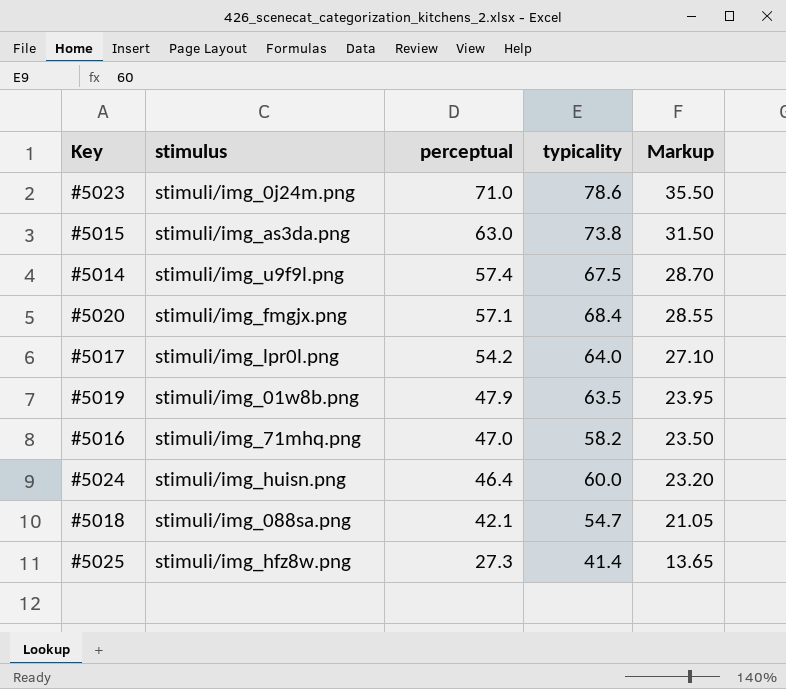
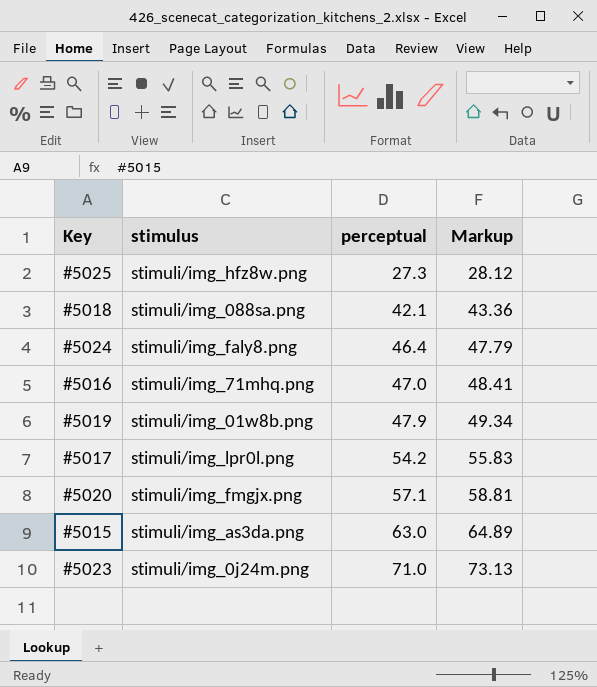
row order: perceptual descending -> perceptual ascending
column typicality | position: 4 -> none
column Markup | formula: [perceptual] * 0.5 -> [perceptual] * 1.03
row #5014: stimuli/img_u9f9l.png | 57.4 | 67.5 | 28.70 -> none
#5024 | stimulus: stimuli/img_huisn.png -> stimuli/img_faly8.png

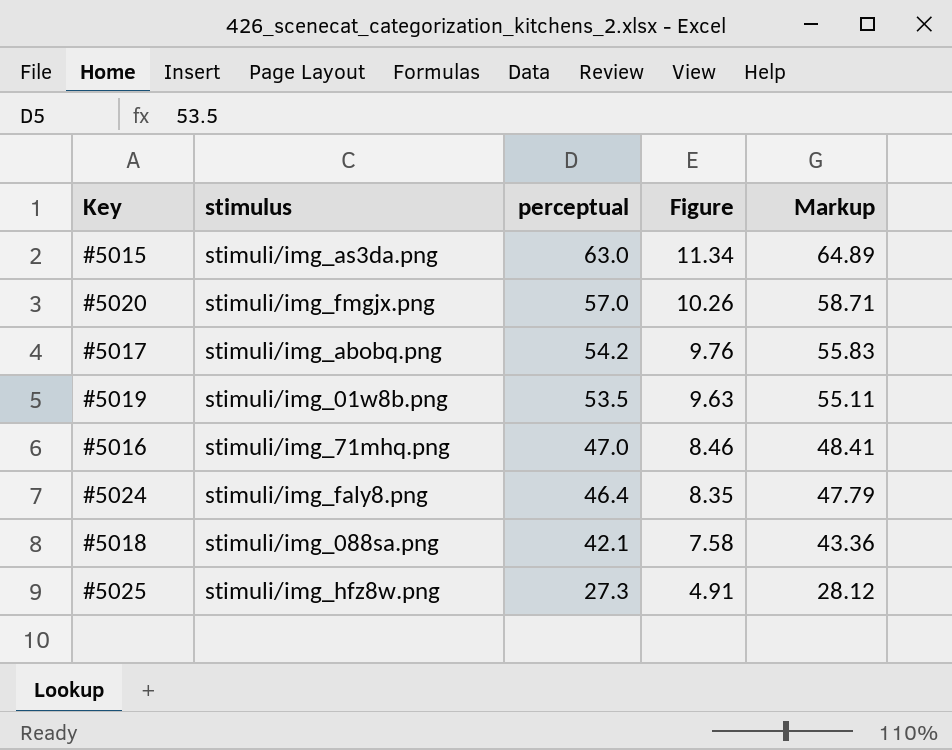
row order: perceptual ascending -> perceptual descending
column Figure | formula: none -> [perceptual] * 0.18
row #5023: stimuli/img_0j24m.png | 71.0 | 73.13 -> none
#5020 | perceptual: 57.1 -> 57.0
#5020 | Markup: 58.81 -> 58.71
#5017 | stimulus: stimuli/img_lpr0l.png -> stimuli/img_abobq.png
#5019 | perceptual: 47.9 -> 53.5
#5019 | Markup: 49.34 -> 55.11

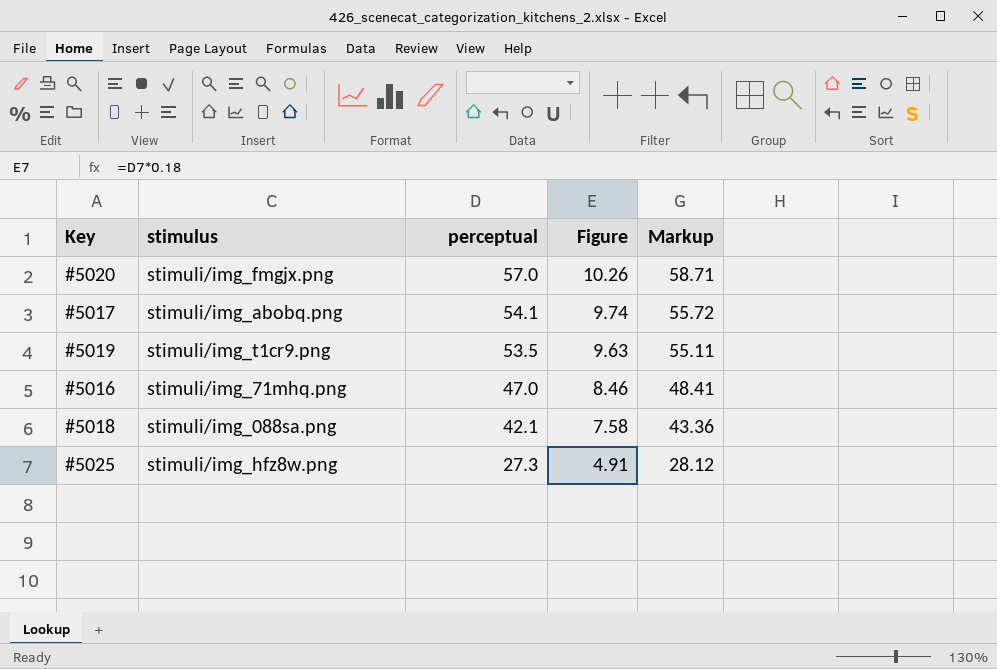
row #5015: stimuli/img_as3da.png | 63.0 | 11.34 | 64.89 -> none
row #5024: stimuli/img_faly8.png | 46.4 | 8.35 | 47.79 -> none
#5017 | perceptual: 54.2 -> 54.1
#5017 | Figure: 9.76 -> 9.74
#5017 | Markup: 55.83 -> 55.72
#5019 | stimulus: stimuli/img_01w8b.png -> stimuli/img_t1cr9.png

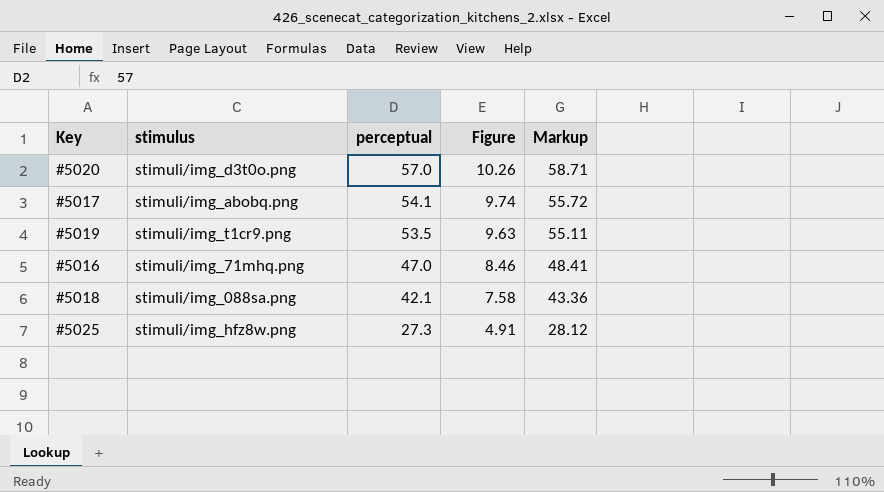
#5020 | stimulus: stimuli/img_fmgjx.png -> stimuli/img_d3t0o.png

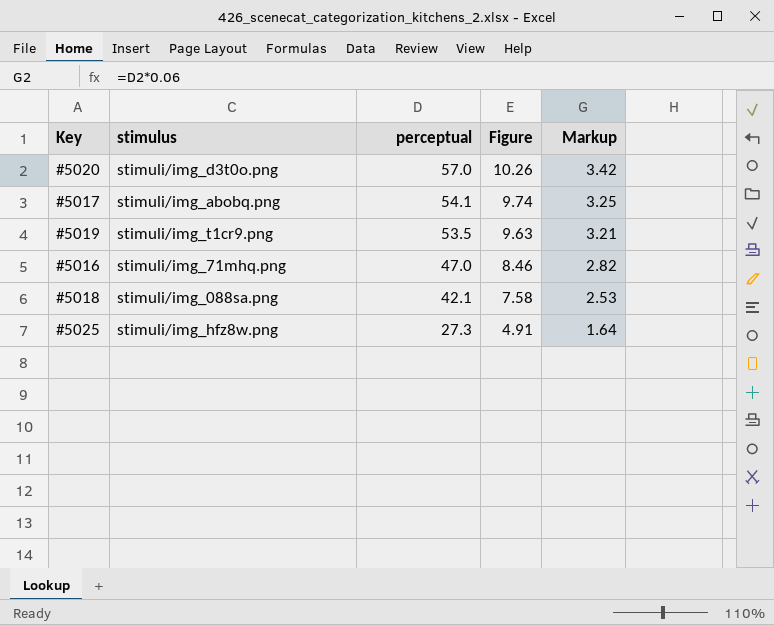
column Markup | formula: [perceptual] * 1.03 -> [perceptual] * 0.06

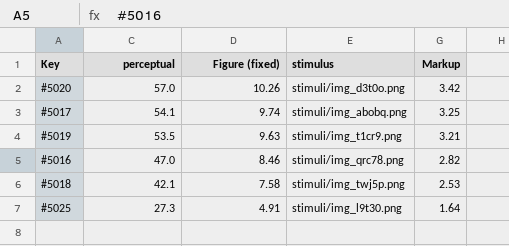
column name: Figure -> Figure (fixed)
column stimulus | position: 2 -> 4
#5016 | stimulus: stimuli/img_71mhq.png -> stimuli/img_qrc78.png
#5018 | stimulus: stimuli/img_088sa.png -> stimuli/img_twj5p.png
#5025 | stimulus: stimuli/img_hfz8w.png -> stimuli/img_l9t30.png

